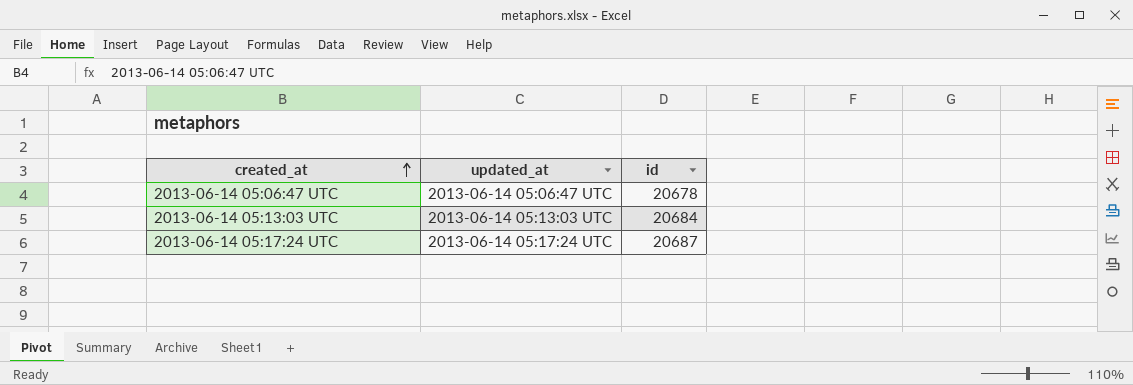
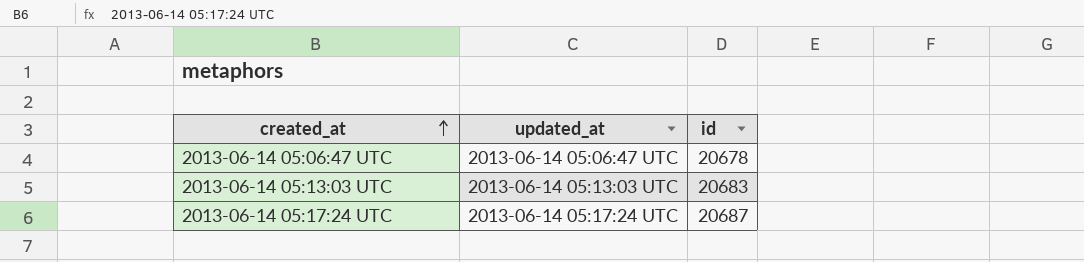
2013-06-14 05:13:03 UTC | id: 20684 -> 20683

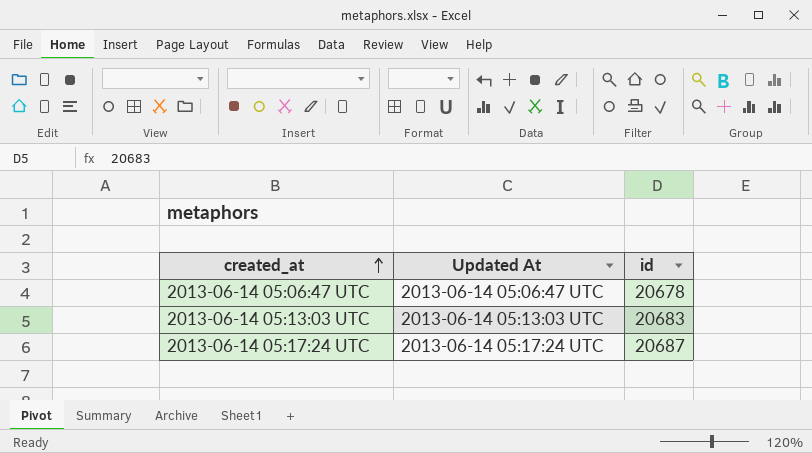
column name: updated_at -> Updated At

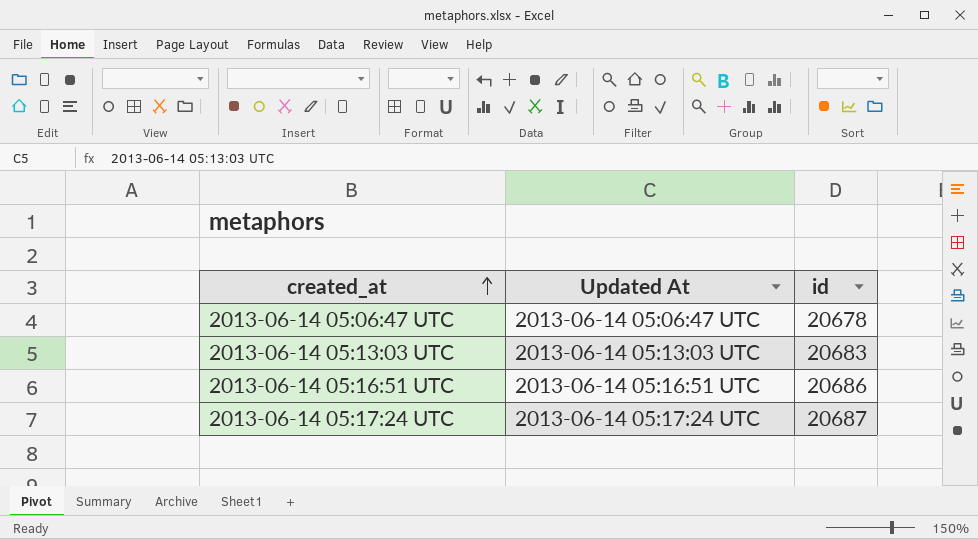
row 2013-06-14 05:16:51 UTC: none -> 2013-06-14 05:16:51 UTC | 20686

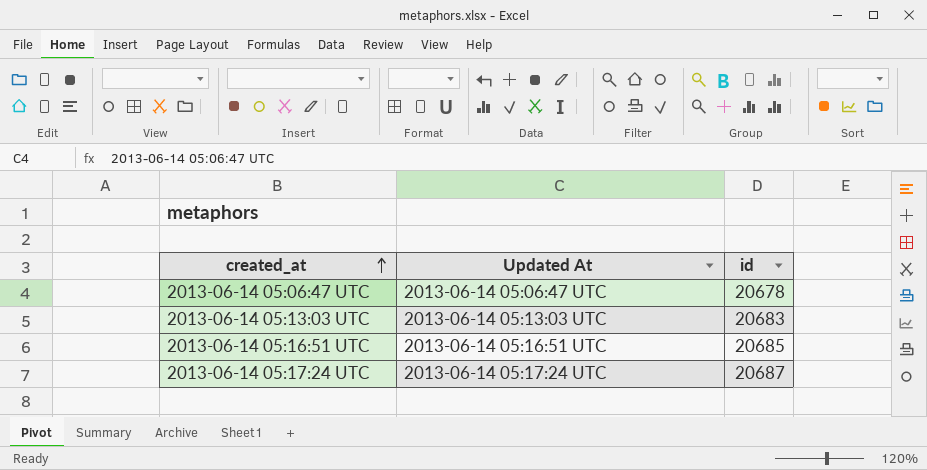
2013-06-14 05:16:51 UTC | id: 20686 -> 20685

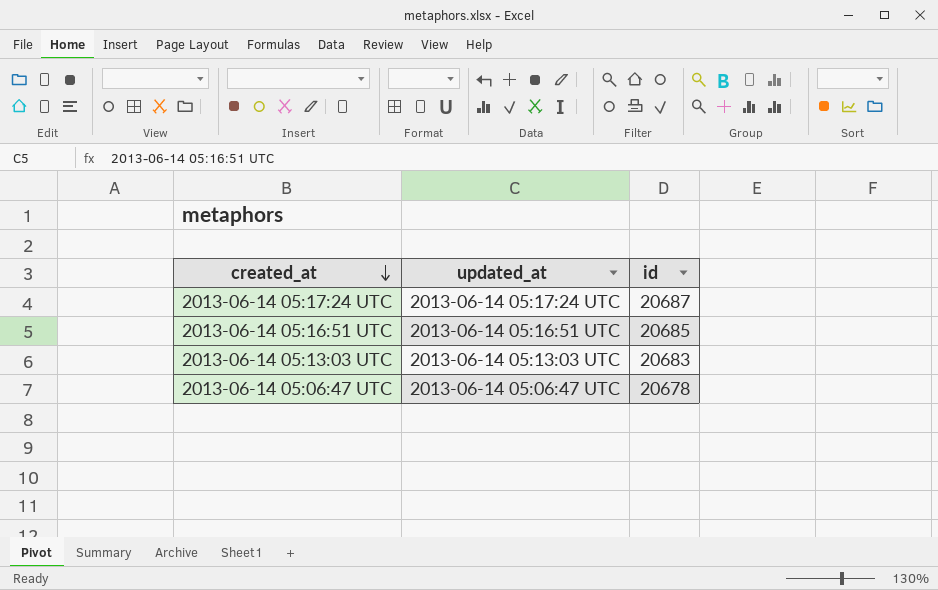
row order: created_at ascending -> created_at descending
column name: Updated At -> updated_at

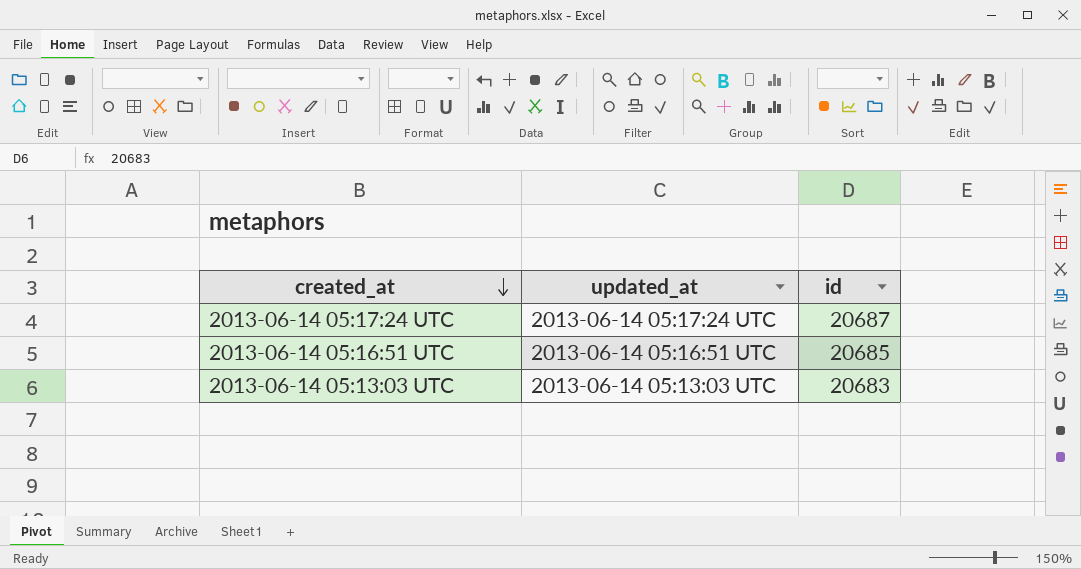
row 2013-06-14 05:06:47 UTC: 2013-06-14 05:06:47 UTC | 20678 -> none

